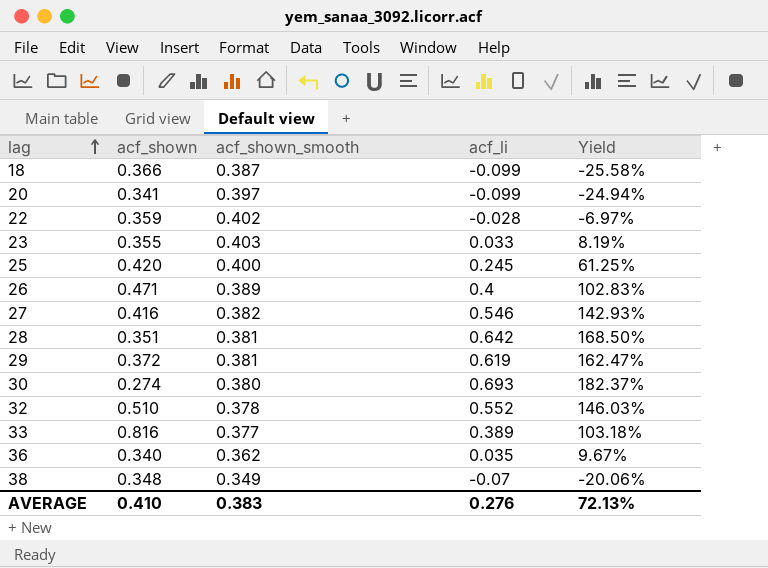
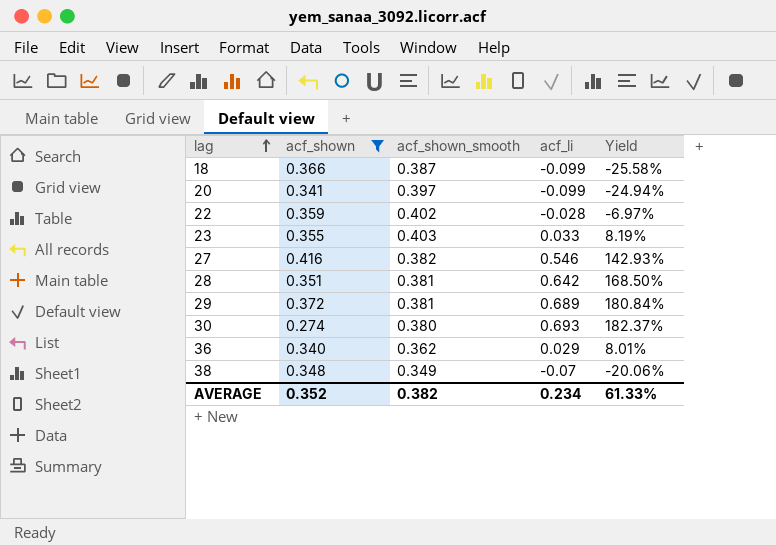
filter: none -> acf_shown <= 0.416
29 | acf_li: 0.619 -> 0.689
29 | Yield: 162.47% -> 180.84%
36 | acf_li: 0.035 -> 0.029
36 | Yield: 9.67% -> 8.01%
AVERAGE | acf_shown: 0.410 -> 0.352
AVERAGE | acf_shown_smooth: 0.383 -> 0.382
AVERAGE | acf_li: 0.276 -> 0.234
AVERAGE | Yield: 72.13% -> 61.33%

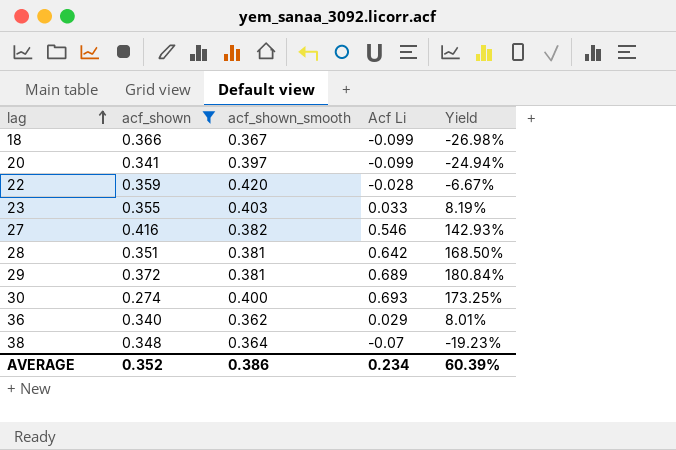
column name: acf_li -> Acf Li
18 | acf_shown_smooth: 0.387 -> 0.367
18 | Yield: -25.58% -> -26.98%
22 | acf_shown_smooth: 0.402 -> 0.420
22 | Yield: -6.97% -> -6.67%
30 | acf_shown_smooth: 0.380 -> 0.400
30 | Yield: 182.37% -> 173.25%
38 | acf_shown_smooth: 0.349 -> 0.364
38 | Yield: -20.06% -> -19.23%
AVERAGE | acf_shown_smooth: 0.382 -> 0.386
AVERAGE | Yield: 61.33% -> 60.39%

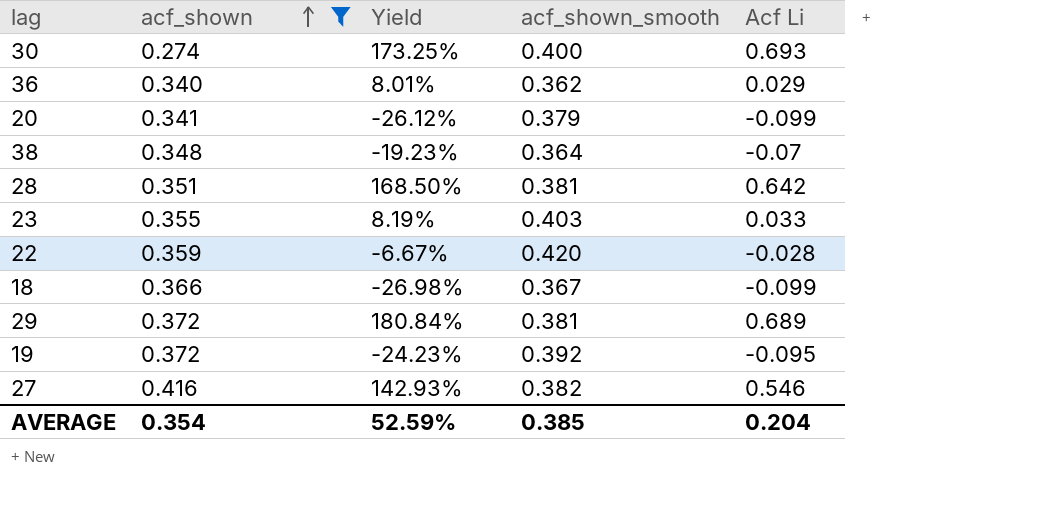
row order: lag ascending -> acf_shown ascending
column Yield | position: 5 -> 3
20 | Yield: -24.94% -> -26.12%
20 | acf_shown_smooth: 0.397 -> 0.379
row 19: none -> 0.372 | -24.23% | 0.392 | -0.095
AVERAGE | acf_shown: 0.352 -> 0.354
AVERAGE | Yield: 60.39% -> 52.59%
AVERAGE | acf_shown_smooth: 0.386 -> 0.385
AVERAGE | Acf Li: 0.234 -> 0.204

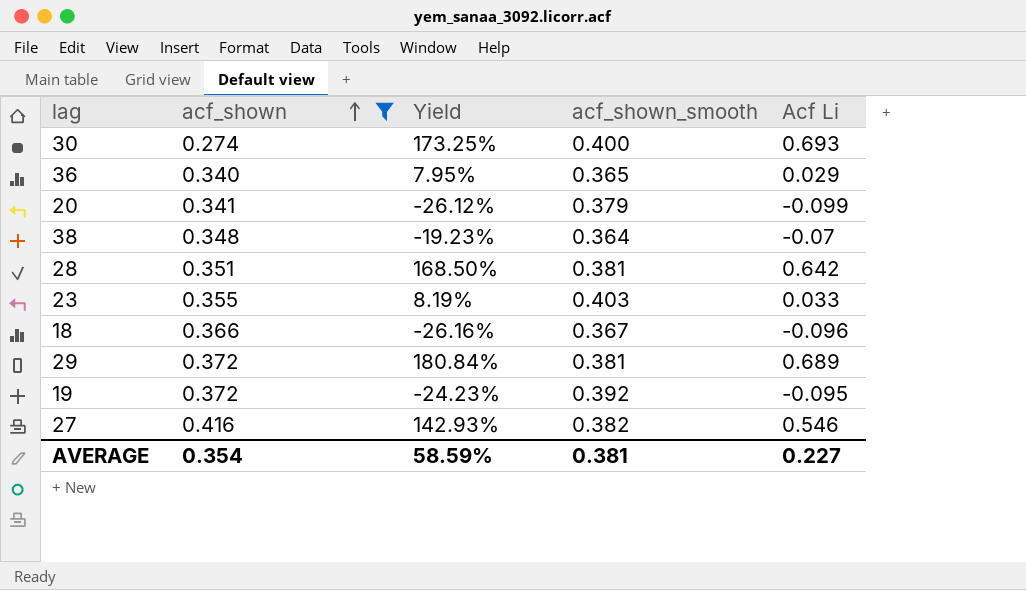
row 22: 0.359 | -6.67% | 0.420 | -0.028 -> none
36 | Yield: 8.01% -> 7.95%
36 | acf_shown_smooth: 0.362 -> 0.365
18 | Yield: -26.98% -> -26.16%
18 | Acf Li: -0.099 -> -0.096
AVERAGE | Yield: 52.59% -> 58.59%
AVERAGE | acf_shown_smooth: 0.385 -> 0.381
AVERAGE | Acf Li: 0.204 -> 0.227

